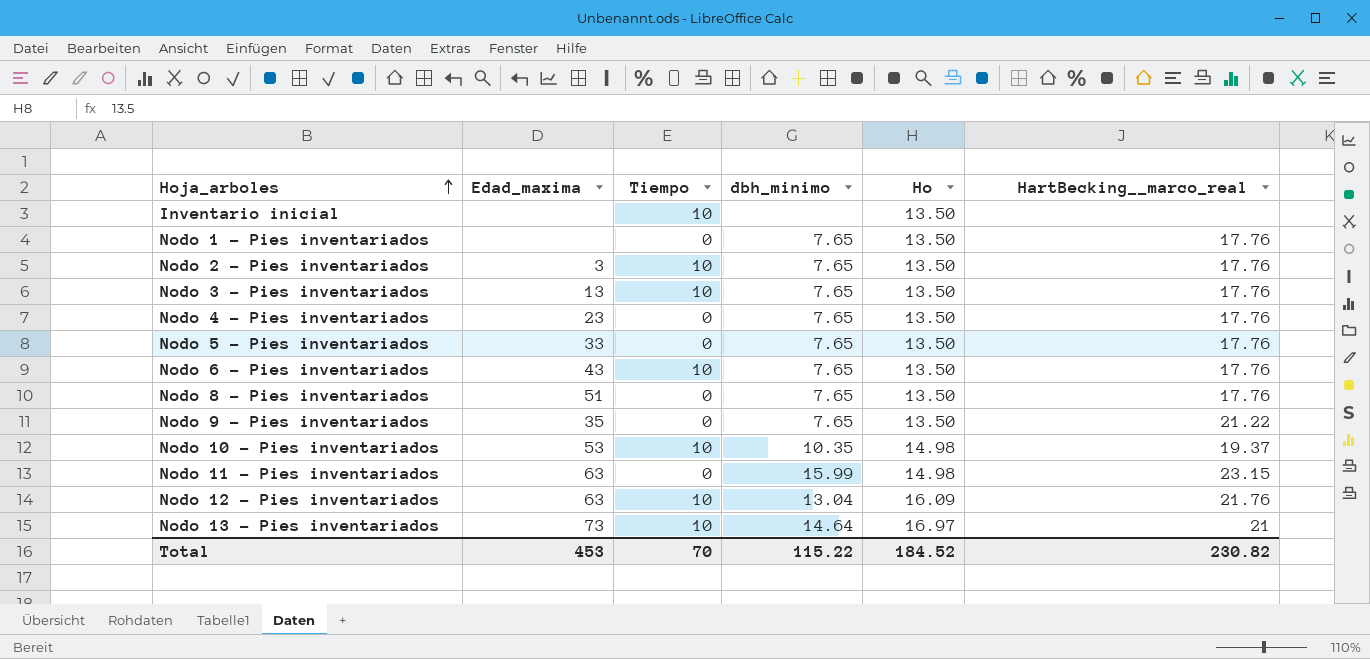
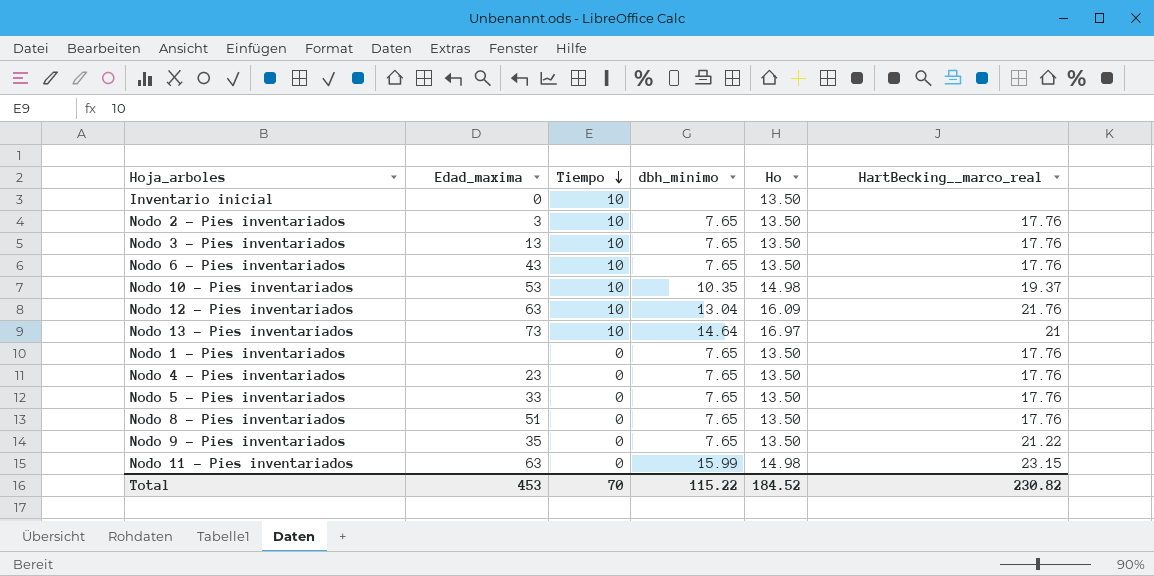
row order: Hoja_arboles ascending -> Tiempo descending
Inventario inicial | Edad_maxima: none -> 0

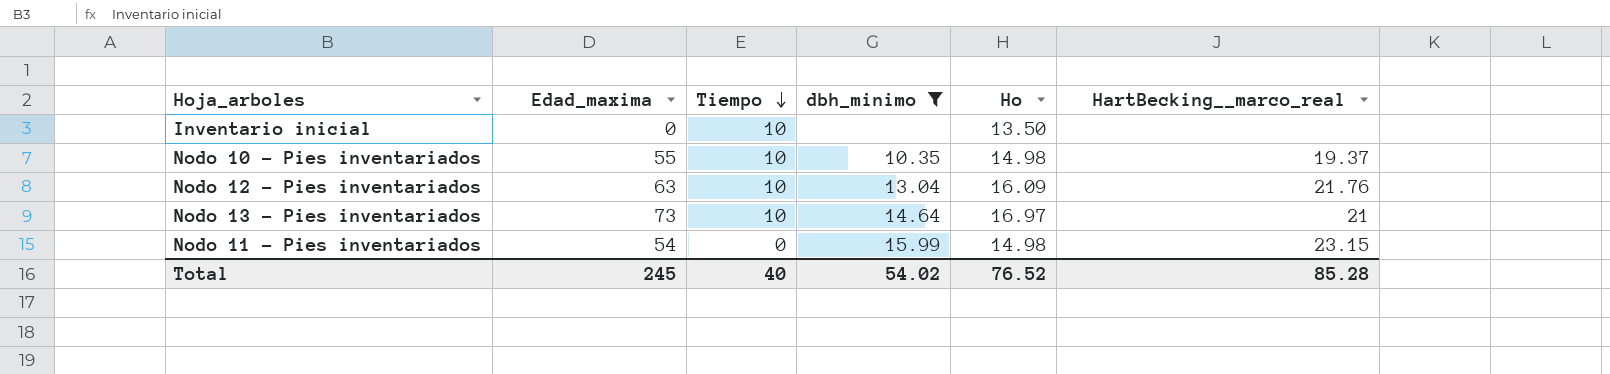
filter: none -> dbh_minimo != 7.65
Nodo 10 - Pies inventariados | Edad_maxima: 53 -> 55
Nodo 11 - Pies inventariados | Edad_maxima: 63 -> 54
Total | Edad_maxima: 453 -> 245
Total | Tiempo: 70 -> 40
Total | dbh_minimo: 115.22 -> 54.02
Total | Ho: 184.52 -> 76.52
Total | HartBecking__marco_real: 230.82 -> 85.28

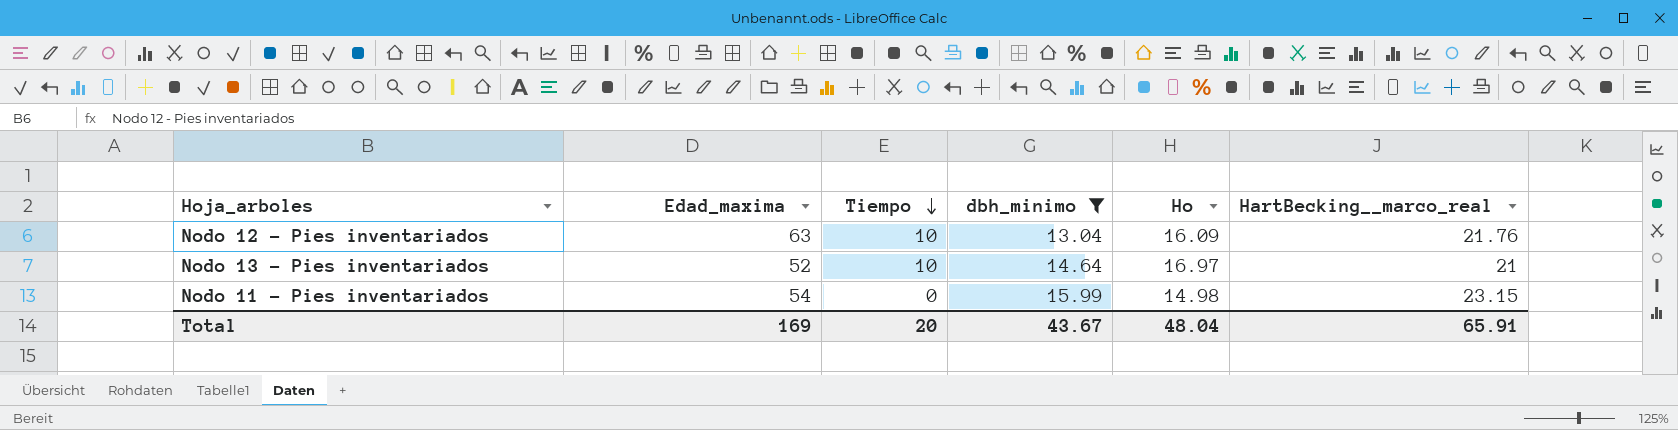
row Inventario inicial: 0 | 10 | none | 13.50 | none -> none
row Nodo 10 - Pies inventariados: 55 | 10 | 10.35 | 14.98 | 19.37 -> none
Nodo 13 - Pies inventariados | Edad_maxima: 73 -> 52
Total | Edad_maxima: 245 -> 169
Total | Tiempo: 40 -> 20
Total | dbh_minimo: 54.02 -> 43.67
Total | Ho: 76.52 -> 48.04
Total | HartBecking__marco_real: 85.28 -> 65.91

